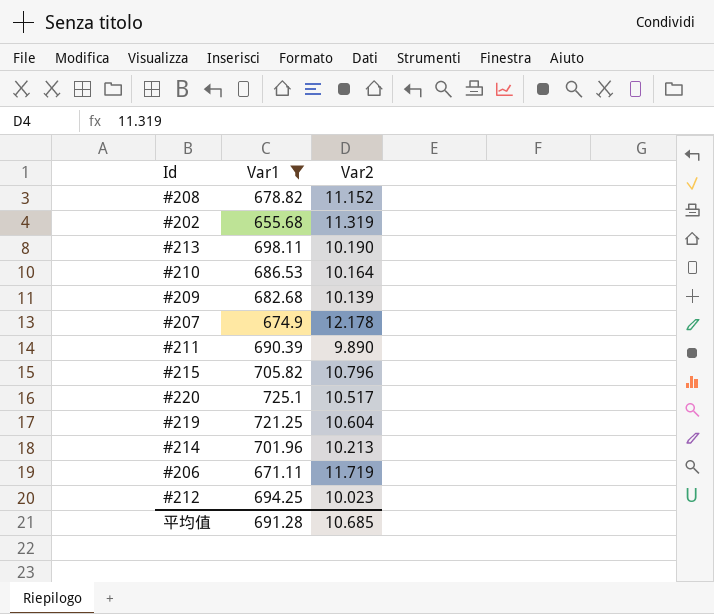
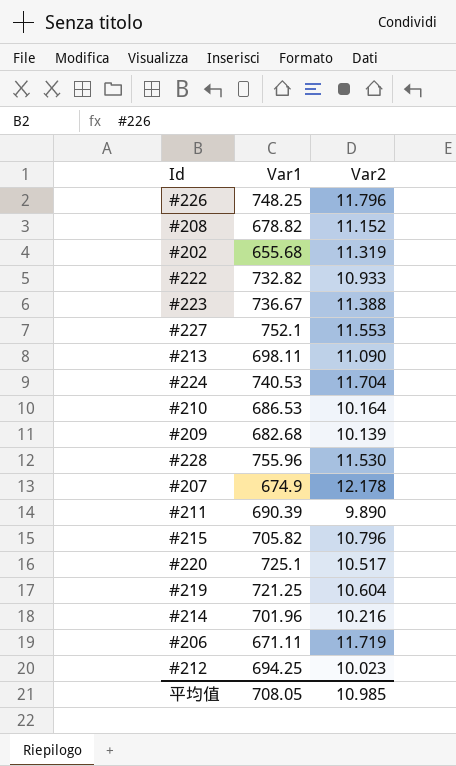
filter: Var1 <= 725.1 -> none
#213 | Var2: 10.190 -> 11.090
#214 | Var2: 10.213 -> 10.216
平均值 | Var1: 691.28 -> 708.05
平均值 | Var2: 10.685 -> 10.985

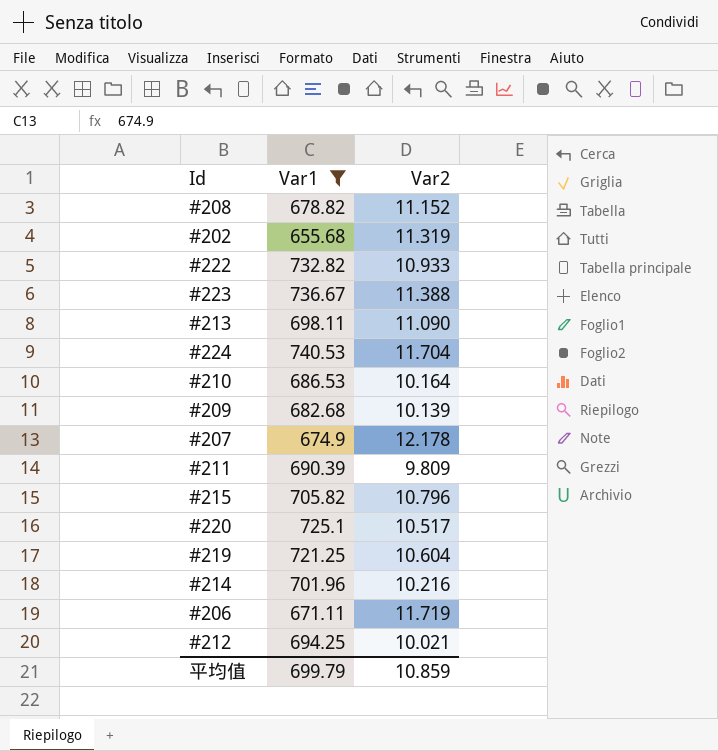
filter: none -> Var1 <= 740.53
#211 | Var2: 9.890 -> 9.809
#212 | Var2: 10.023 -> 10.021
平均值 | Var1: 708.05 -> 699.79
平均值 | Var2: 10.985 -> 10.859

